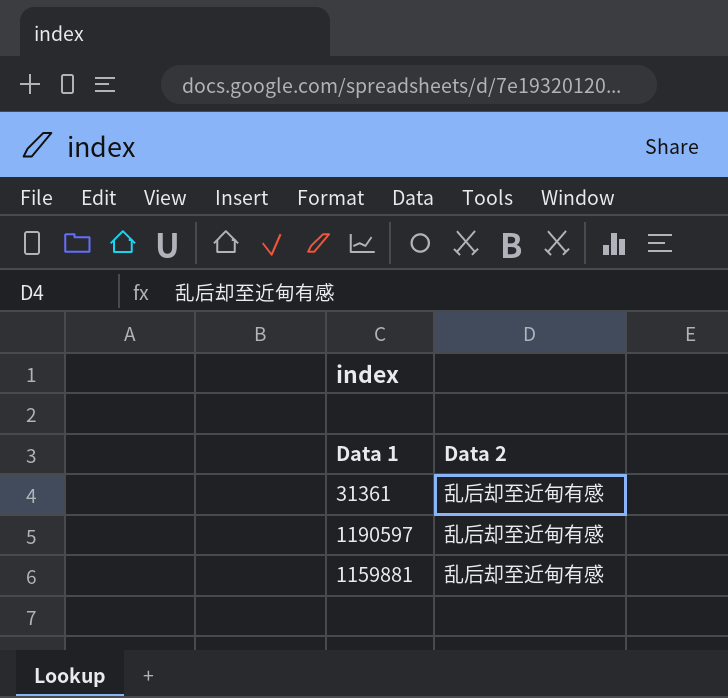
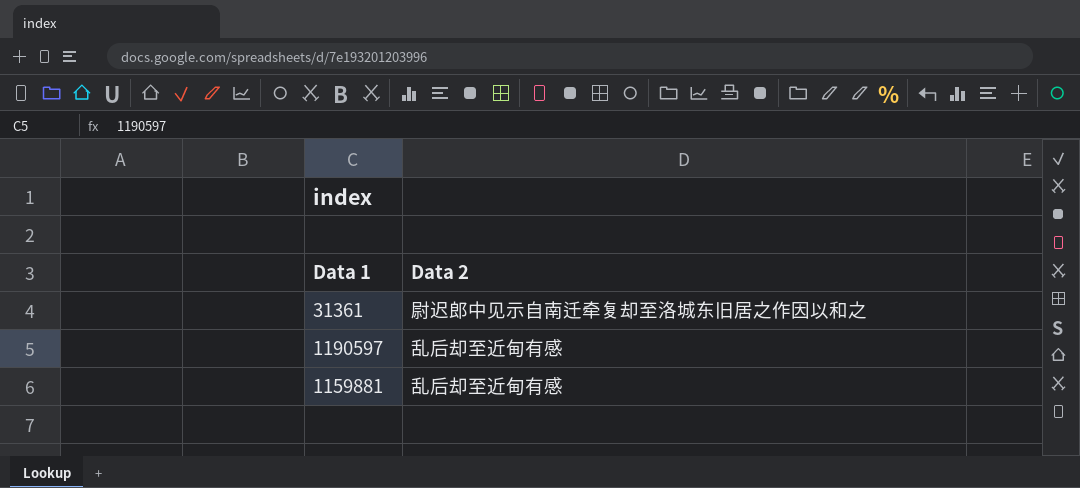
31361 | Data 2: 乱后却至近甸有感 -> 尉迟郎中见示自南迁牵复却至洛城东旧居之作因以和之

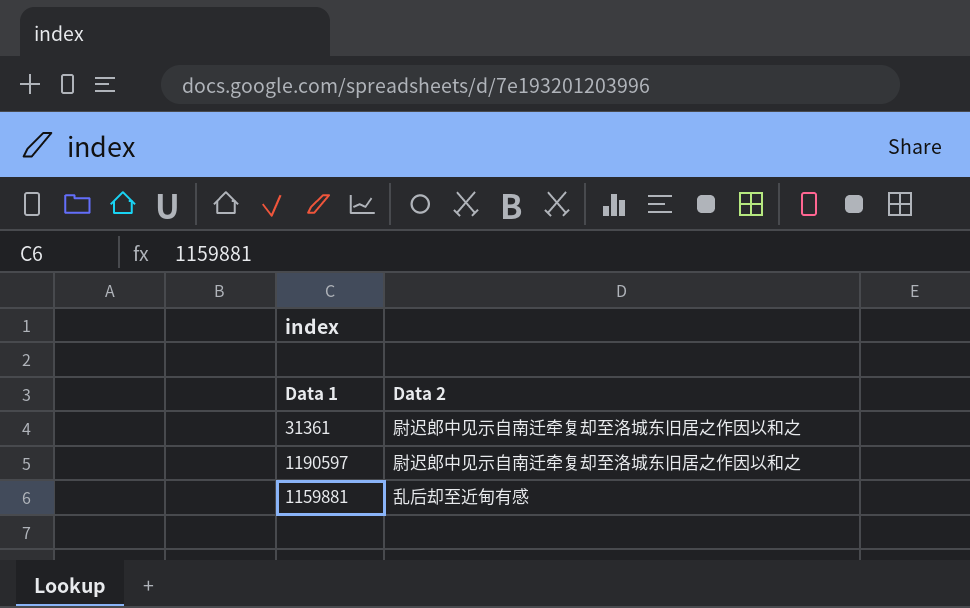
1190597 | Data 2: 乱后却至近甸有感 -> 尉迟郎中见示自南迁牵复却至洛城东旧居之作因以和之

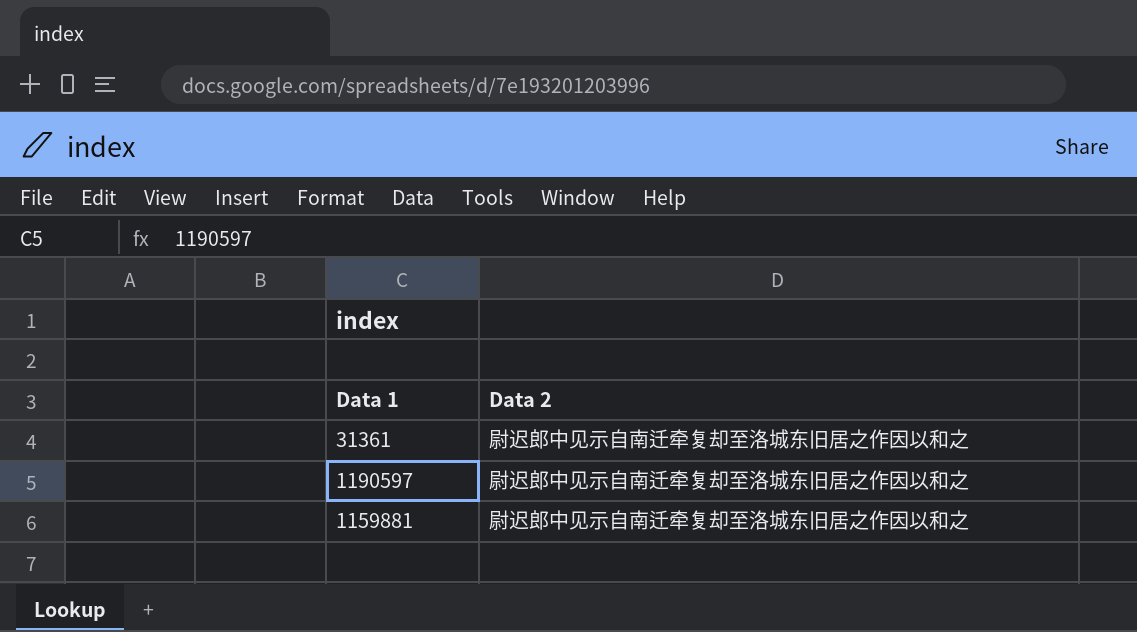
1159881 | Data 2: 乱后却至近甸有感 -> 尉迟郎中见示自南迁牵复却至洛城东旧居之作因以和之

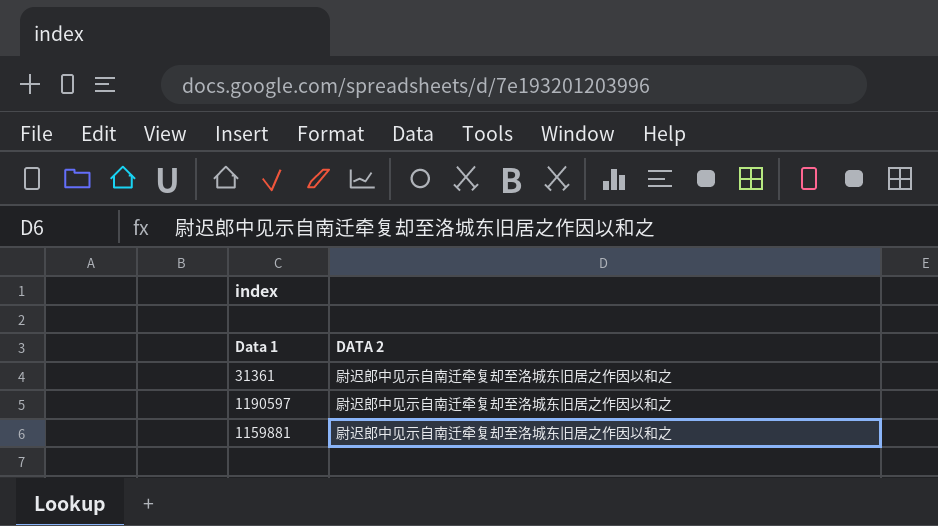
column name: Data 2 -> DATA 2

